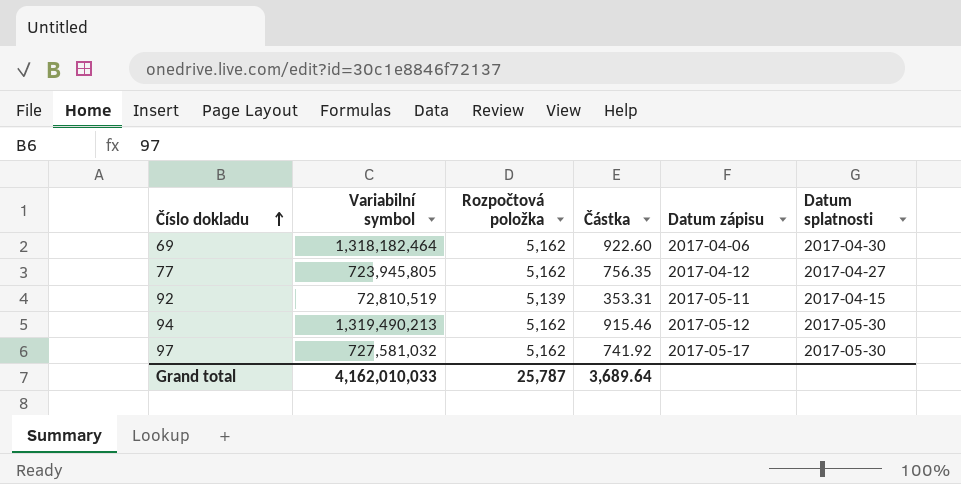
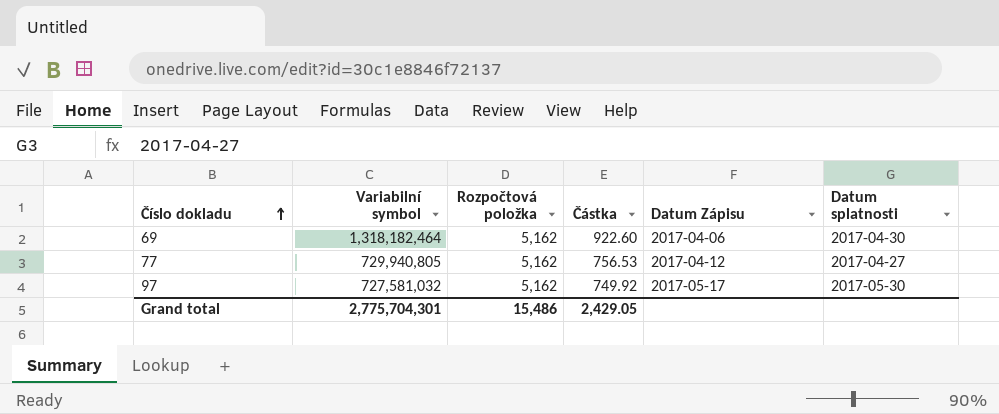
column name: Datum zápisu -> Datum Zápisu
row 92: 72,810,519 | 5,139 | 353.31 | 2017-05-11 | 2017-04-15 -> none
row 94: 1,319,490,213 | 5,162 | 915.46 | 2017-05-12 | 2017-05-30 -> none
77 | Variabilní symbol: 723,945,805 -> 729,940,805
77 | Částka: 756.35 -> 756.53
97 | Částka: 741.92 -> 749.92
Grand total | Variabilní symbol: 4,162,010,033 -> 2,775,704,301
Grand total | Rozpočtová položka: 25,787 -> 15,486
Grand total | Částka: 3,689.64 -> 2,429.05

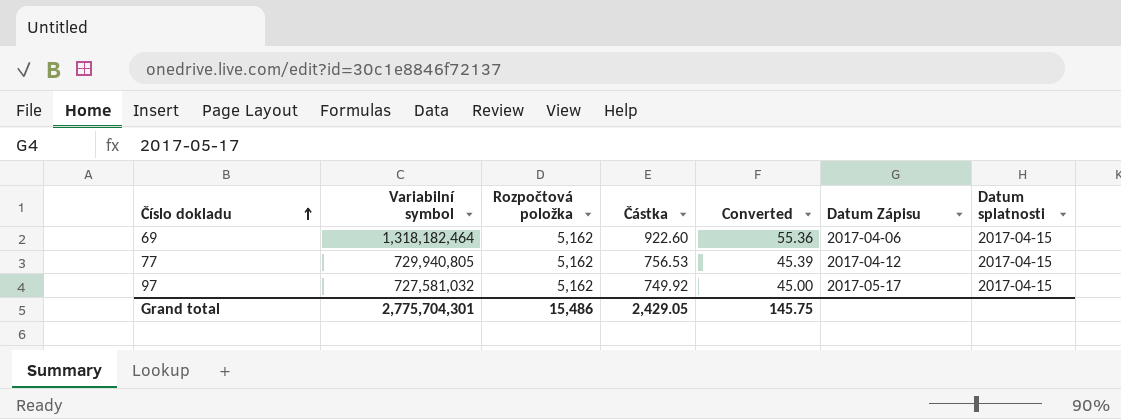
column Converted | formula: none -> [Částka] * 0.06
69 | Datum splatnosti: 2017-04-30 -> 2017-04-15
77 | Datum splatnosti: 2017-04-27 -> 2017-04-15
97 | Datum splatnosti: 2017-05-30 -> 2017-04-15

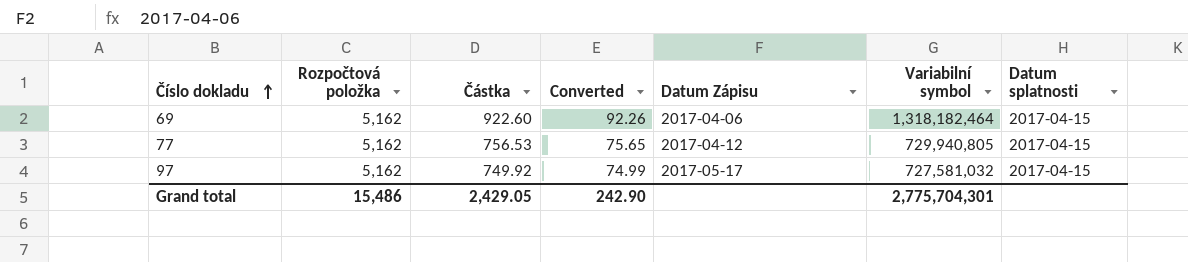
column Converted | formula: [Částka] * 0.06 -> [Částka] * 0.1
column Variabilní symbol | position: 2 -> 6
Grand total | Converted: 145.75 -> 242.90

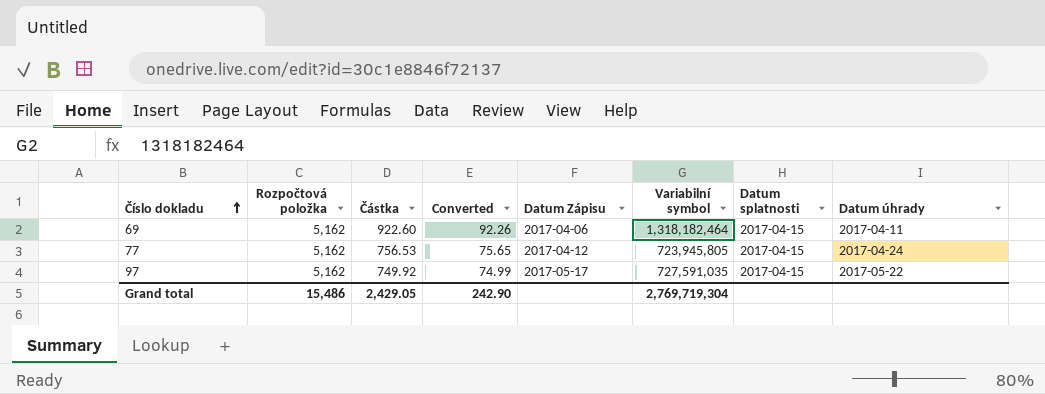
column Datum úhrady | position: none -> 8
77 | Variabilní symbol: 729,940,805 -> 723,945,805
97 | Variabilní symbol: 727,581,032 -> 727,591,035
Grand total | Variabilní symbol: 2,775,704,301 -> 2,769,719,304

